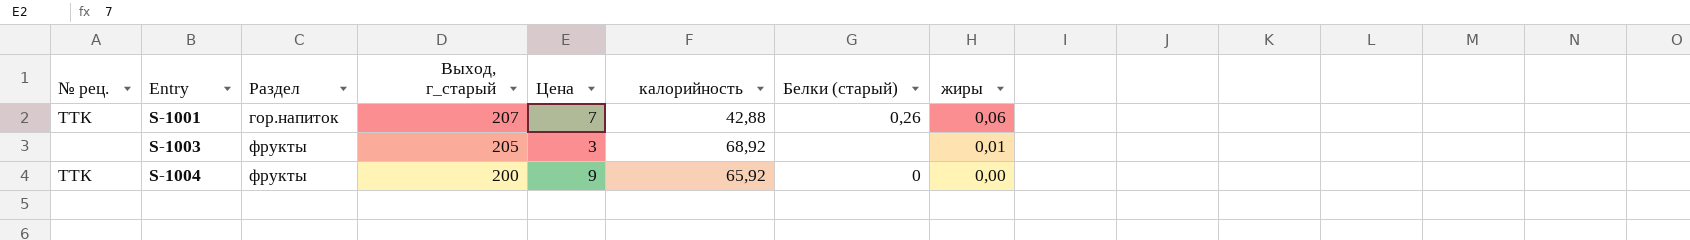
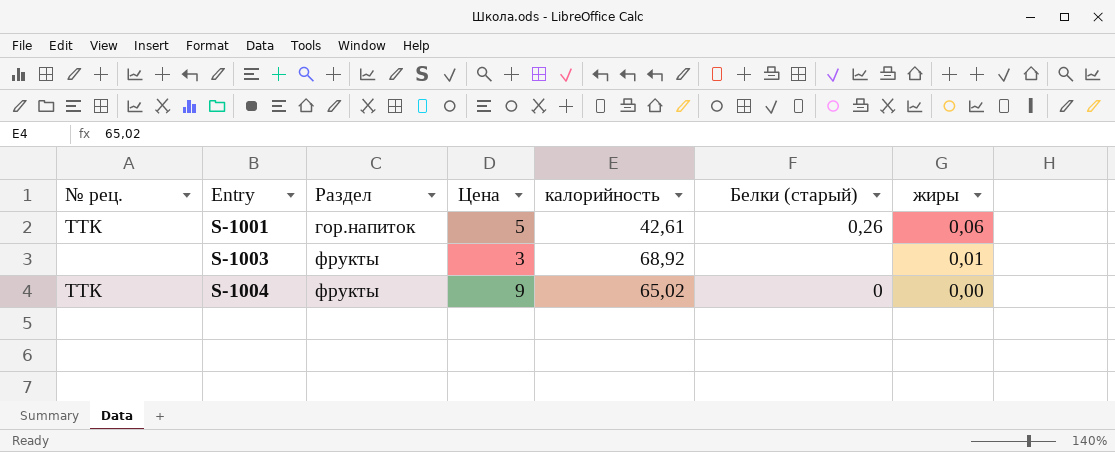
column Выход, г_старый | position: 4 -> none
S-1001 | Цена: 7 -> 5
S-1001 | калорийность: 42,88 -> 42,61
S-1004 | калорийность: 65,92 -> 65,02

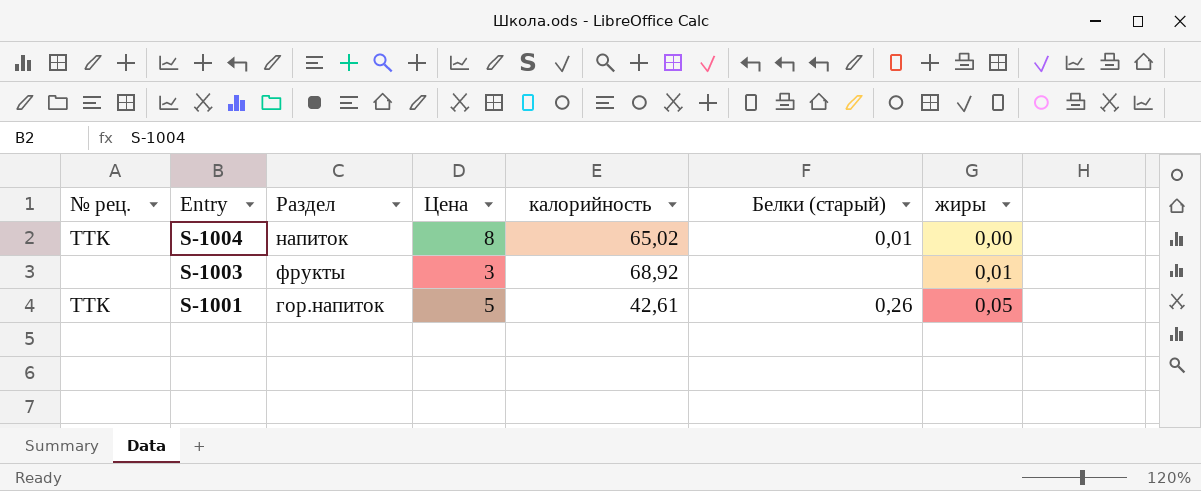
row order: Entry ascending -> Entry descending
S-1004 | Раздел: фрукты -> напиток
S-1004 | Цена: 9 -> 8
S-1004 | Белки (старый): 0 -> 0,01
S-1001 | жиры: 0,06 -> 0,05

